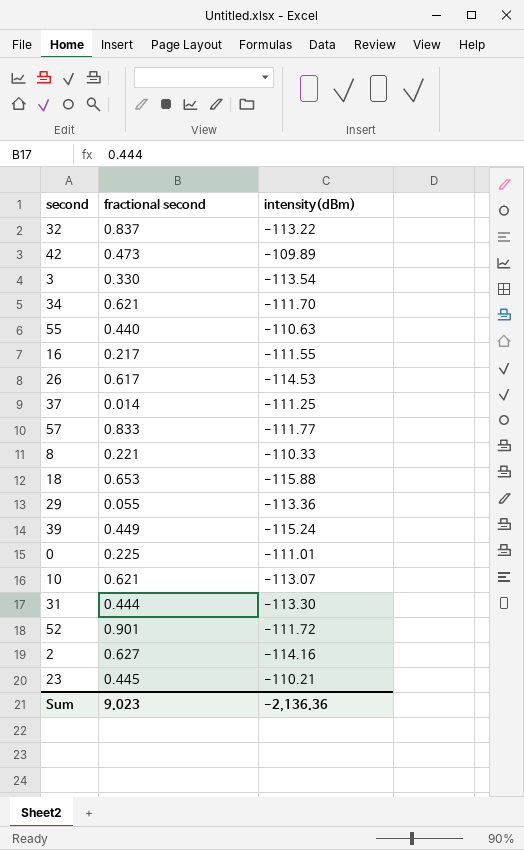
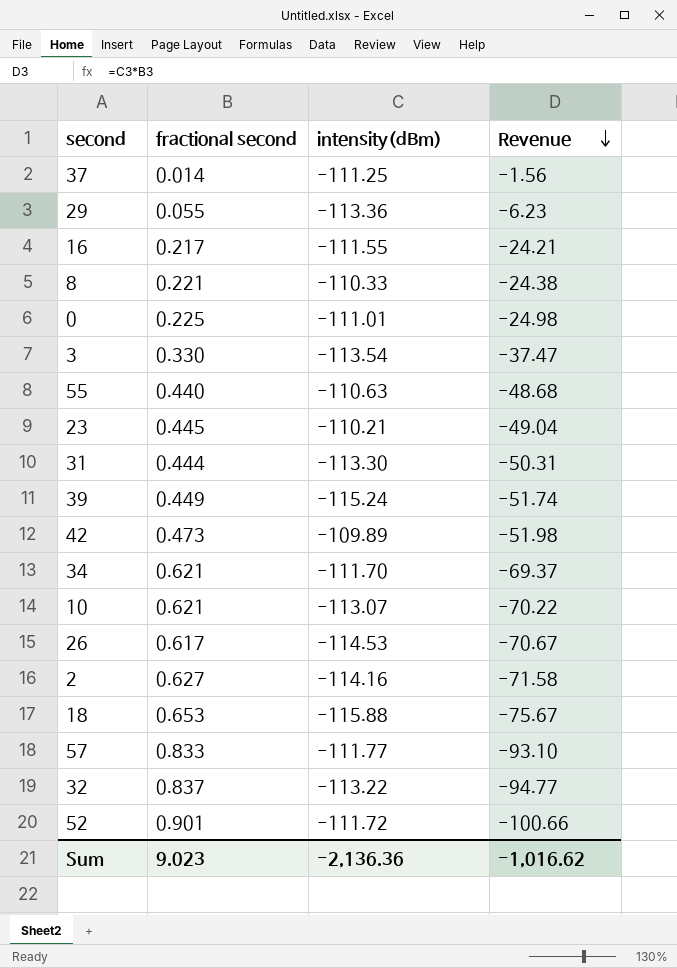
row order: none -> Revenue descending
column Revenue | formula: none -> [fractional second] * [intensity(dBm)]

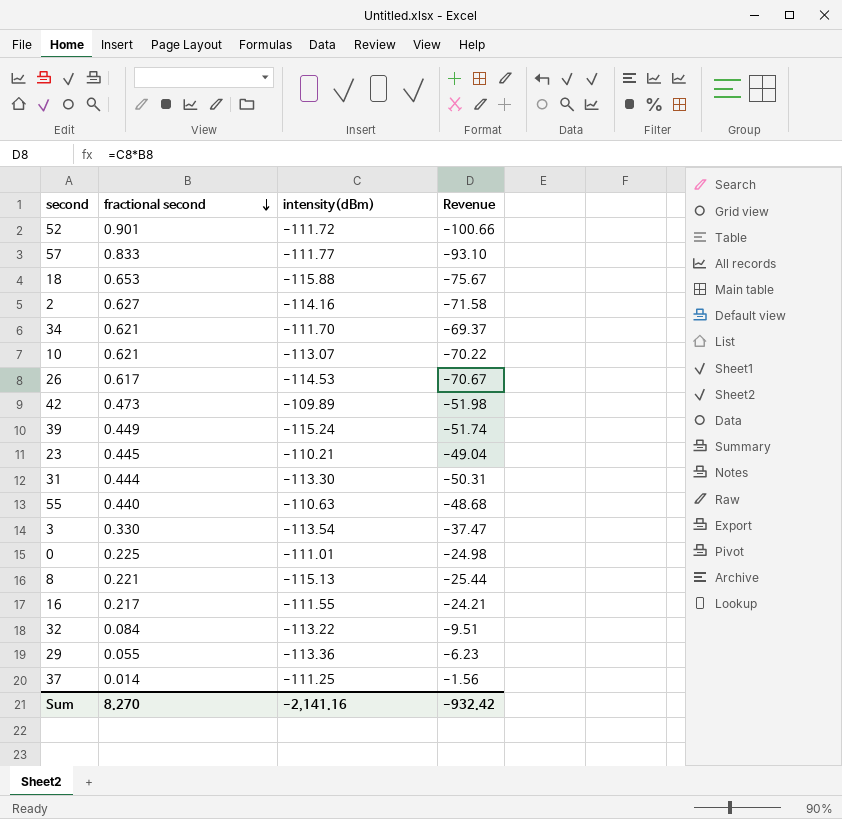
row order: Revenue descending -> fractional second descending
8 | intensity(dBm): -110.33 -> -115.13
8 | Revenue: -24.38 -> -25.44
32 | fractional second: 0.837 -> 0.084
32 | Revenue: -94.77 -> -9.51
Sum | fractional second: 9.023 -> 8.270
Sum | intensity(dBm): -2,136.36 -> -2,141.16
Sum | Revenue: -1,016.62 -> -932.42

